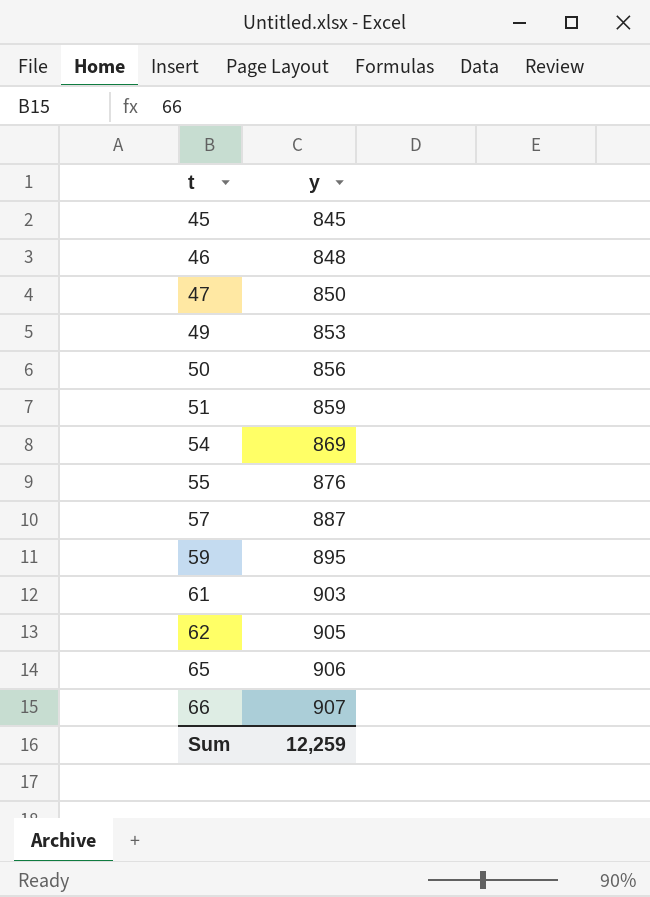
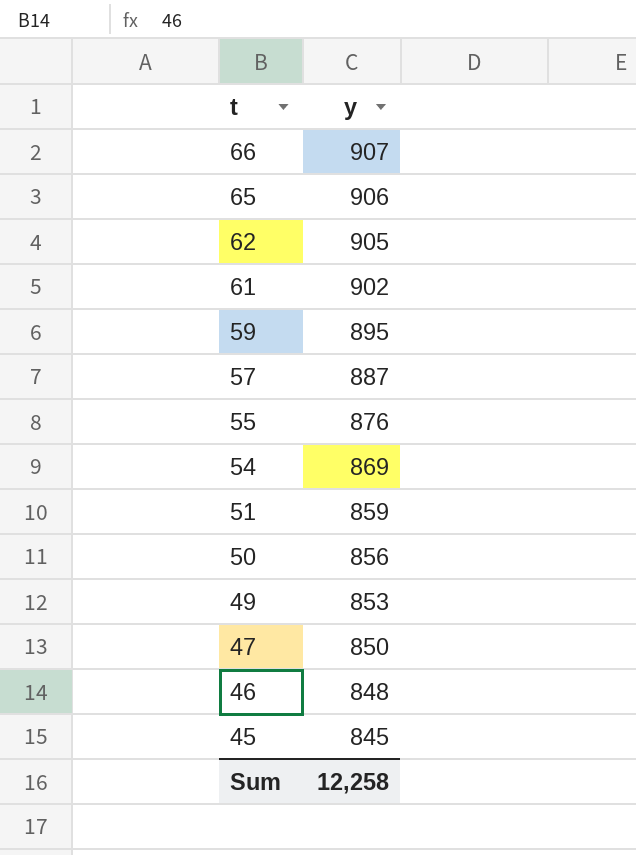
row order: t ascending -> t descending
61 | y: 903 -> 902
Sum | y: 12,259 -> 12,258

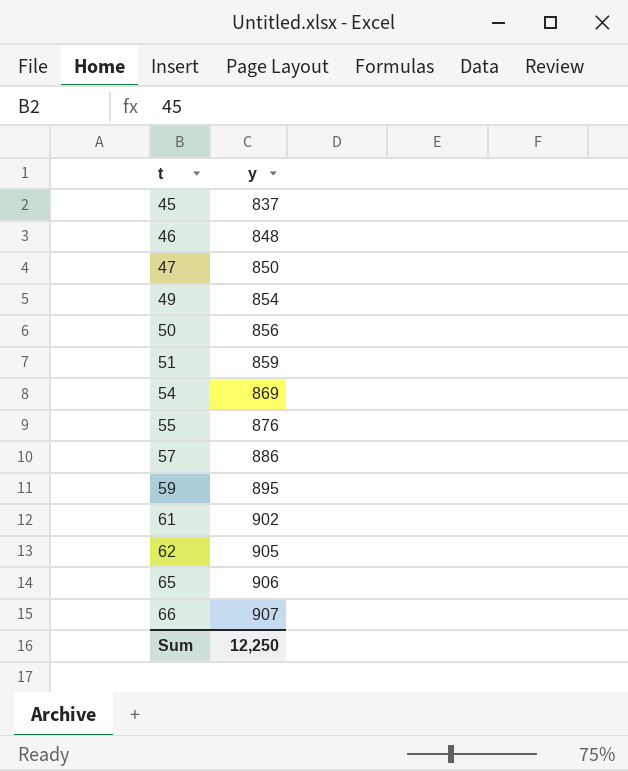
row order: t descending -> t ascending
45 | y: 845 -> 837
49 | y: 853 -> 854
57 | y: 887 -> 886
Sum | y: 12,258 -> 12,250

